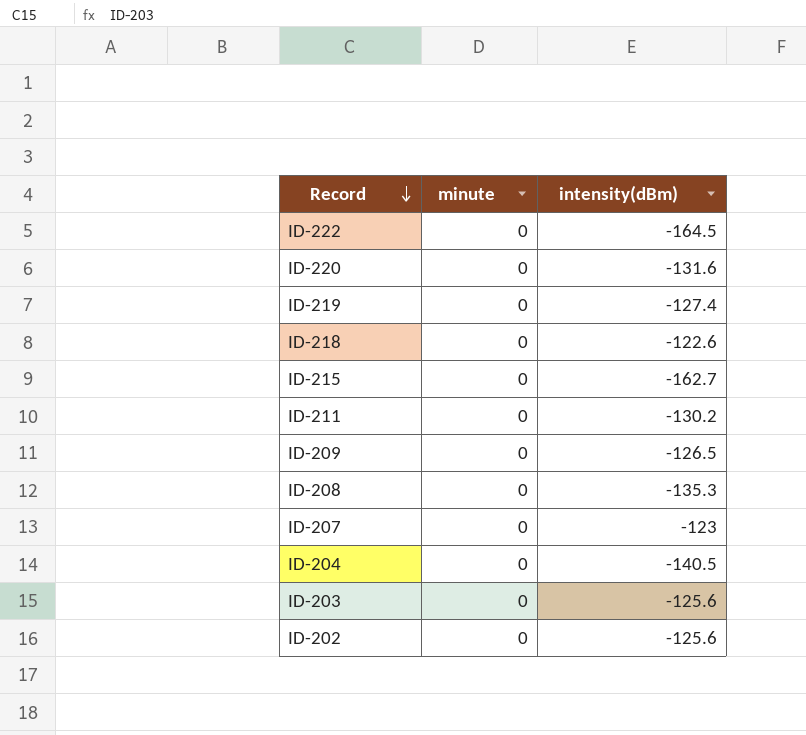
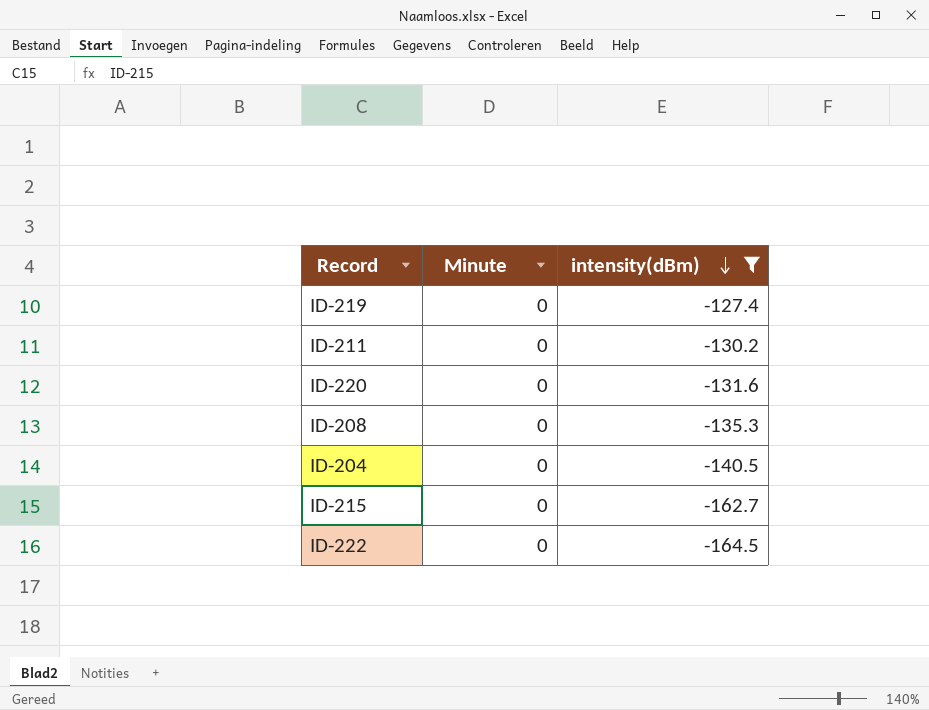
filter: none -> intensity(dBm) <= -127.4
row order: Record descending -> intensity(dBm) descending
column name: minute -> Minute

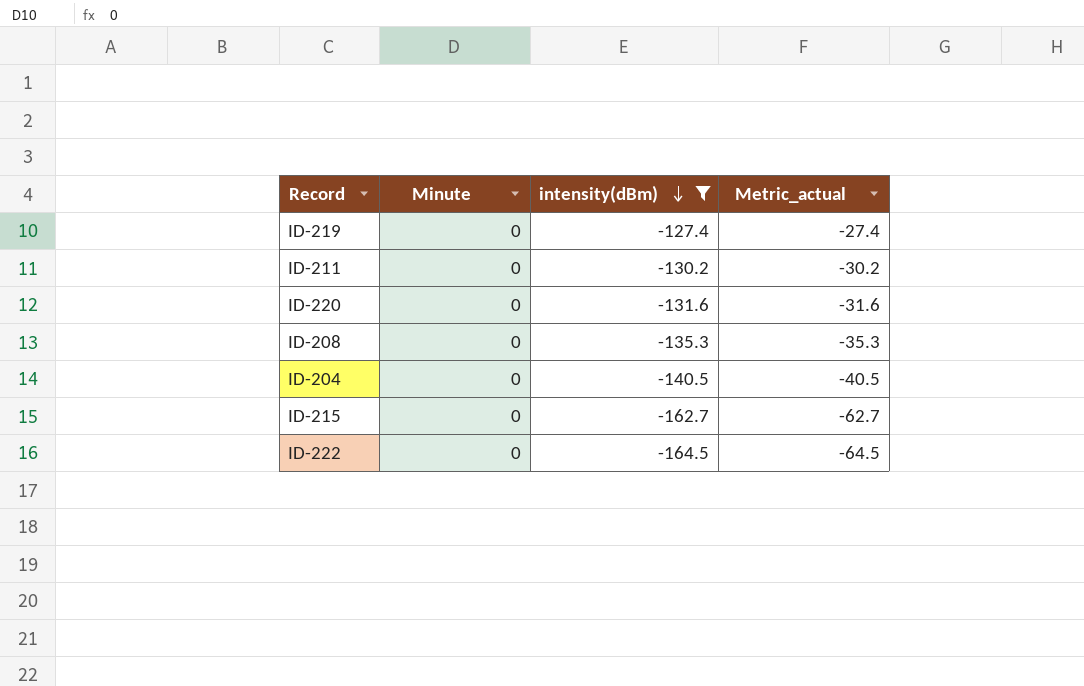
column Metric_actual | formula: none -> [intensity(dBm)] + 100

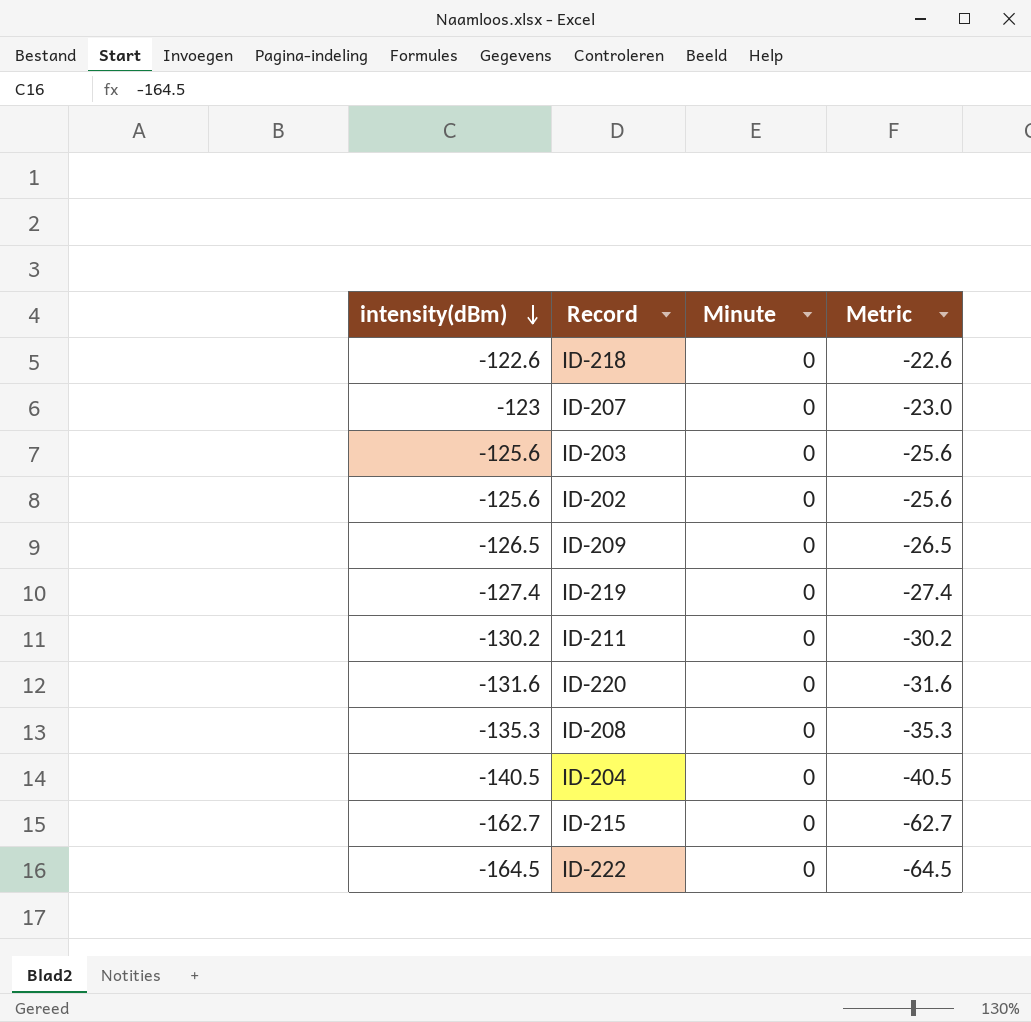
filter: intensity(dBm) <= -127.4 -> none
column intensity(dBm) | position: 3 -> 1
column name: Metric_actual -> Metric

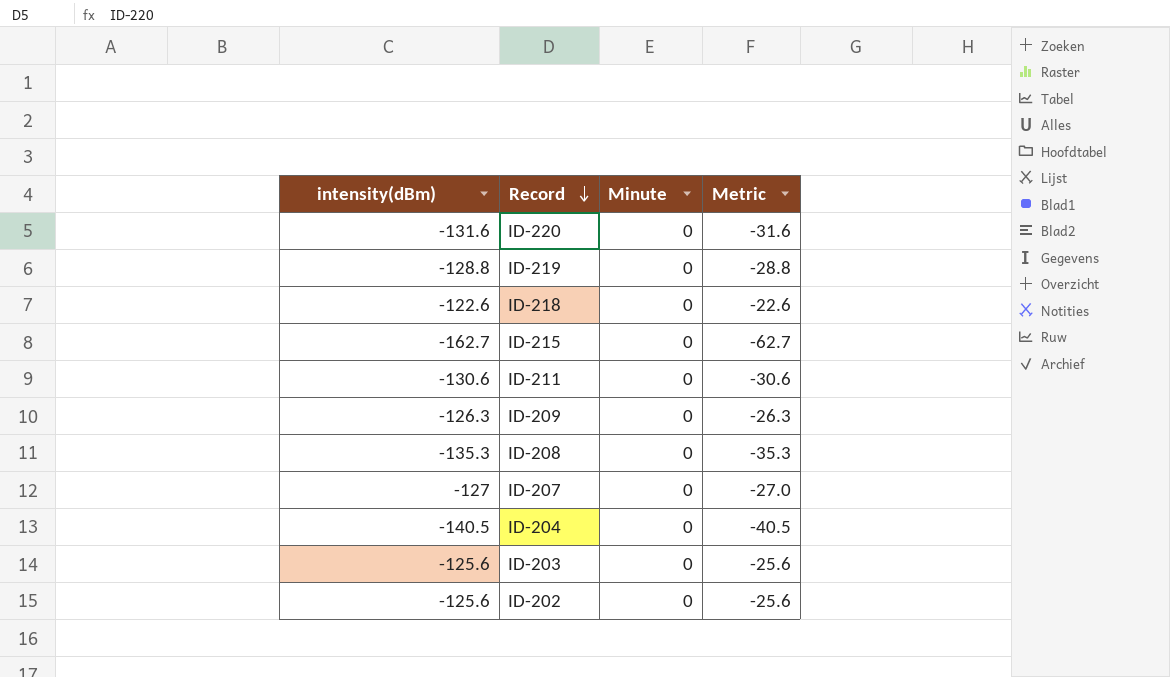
row order: intensity(dBm) descending -> Record descending
row ID-222: -164.5 | 0 | -64.5 -> none
ID-219 | intensity(dBm): -127.4 -> -128.8
ID-219 | Metric: -27.4 -> -28.8
ID-211 | intensity(dBm): -130.2 -> -130.6
ID-211 | Metric: -30.2 -> -30.6
ID-209 | intensity(dBm): -126.5 -> -126.3
ID-209 | Metric: -26.5 -> -26.3
ID-207 | intensity(dBm): -123 -> -127
ID-207 | Metric: -23.0 -> -27.0

